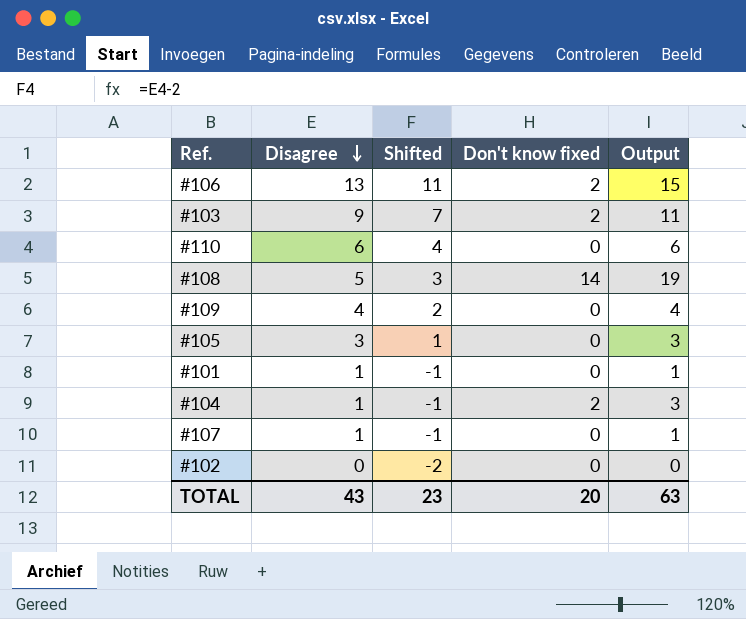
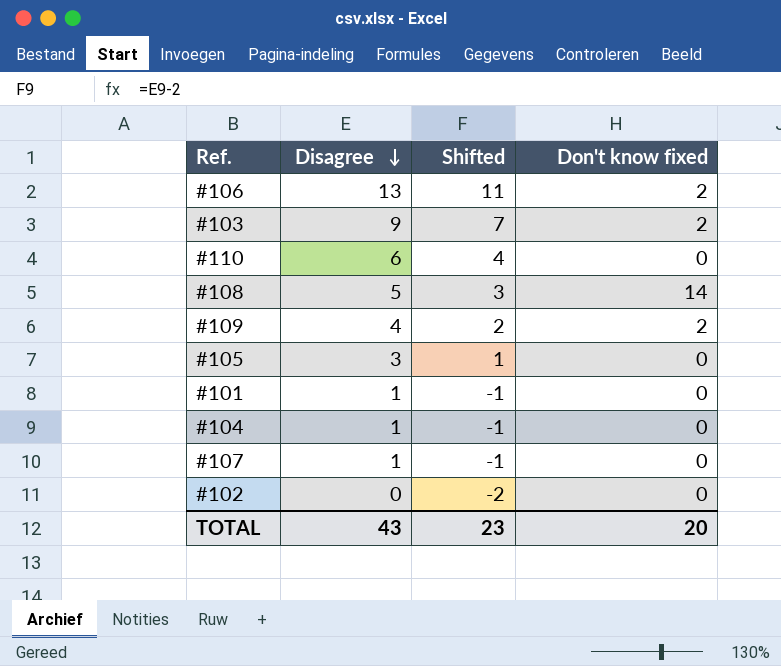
column Output | formula: [Disagree] + [Don't know fixed] -> none
#109 | Don't know fixed: 0 -> 2
#104 | Don't know fixed: 2 -> 0

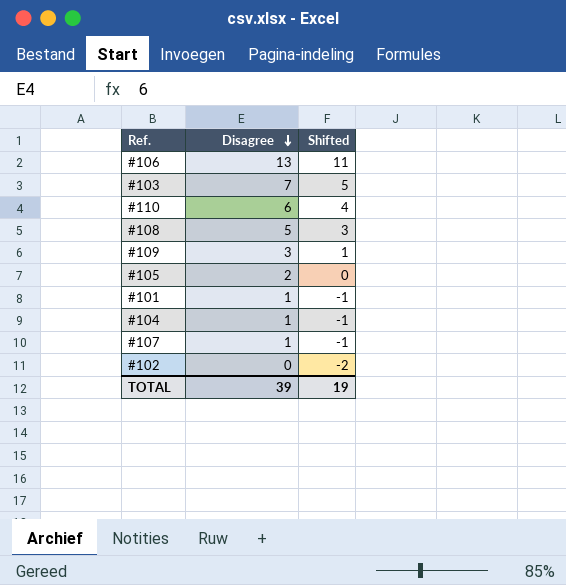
column Don't know fixed | position: 4 -> none
#103 | Disagree: 9 -> 7
#103 | Shifted: 7 -> 5
#109 | Disagree: 4 -> 3
#109 | Shifted: 2 -> 1
#105 | Disagree: 3 -> 2
#105 | Shifted: 1 -> 0
TOTAL | Disagree: 43 -> 39
TOTAL | Shifted: 23 -> 19

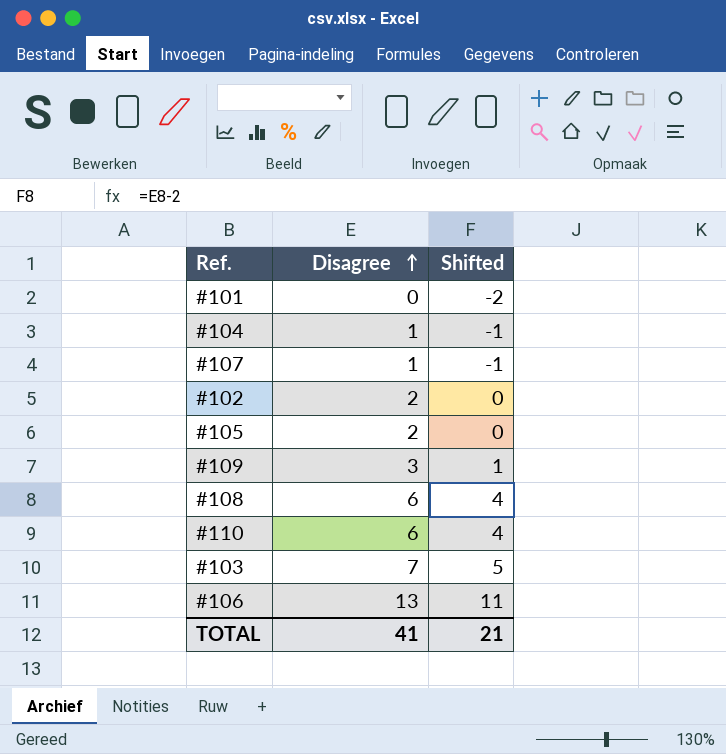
row order: Disagree descending -> Disagree ascending
#101 | Disagree: 1 -> 0
#101 | Shifted: -1 -> -2
#102 | Disagree: 0 -> 2
#102 | Shifted: -2 -> 0
#108 | Disagree: 5 -> 6
#108 | Shifted: 3 -> 4
TOTAL | Disagree: 39 -> 41
TOTAL | Shifted: 19 -> 21

